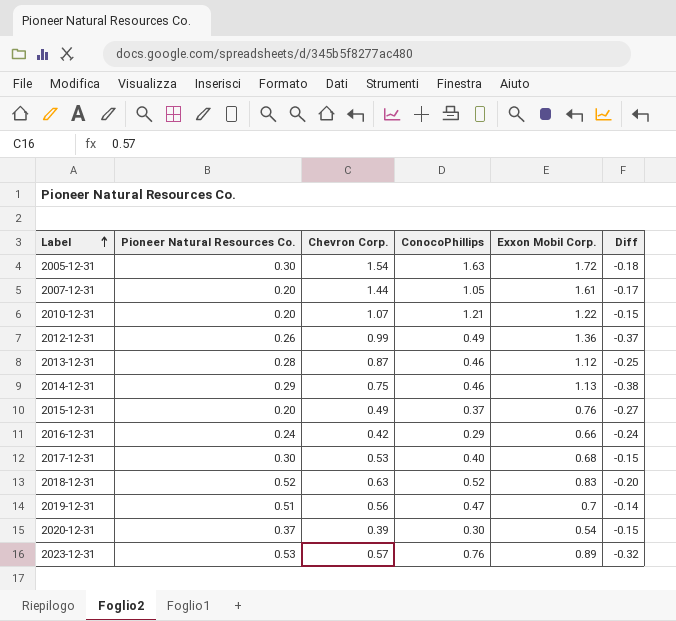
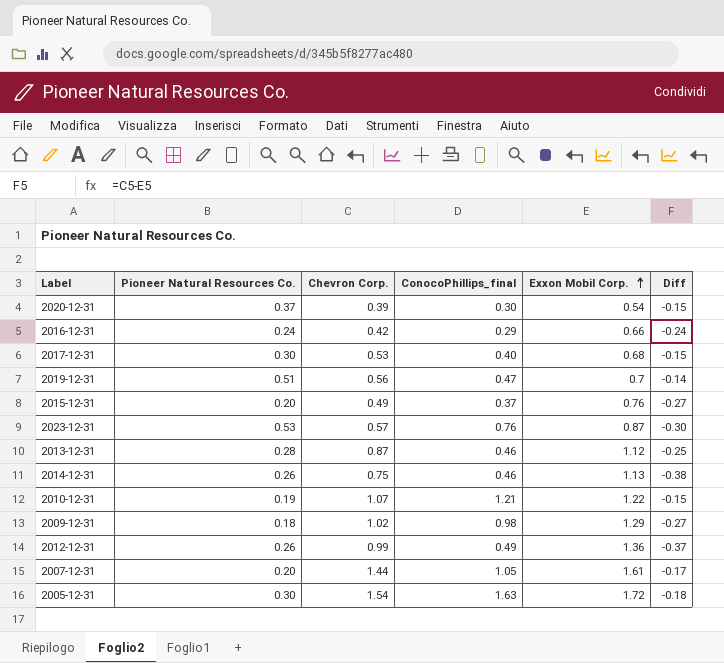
row order: Label ascending -> Exxon Mobil Corp. ascending
column name: ConocoPhillips -> ConocoPhillips_final
row 2018-12-31: 0.52 | 0.63 | 0.52 | 0.83 | -0.20 -> none
2023-12-31 | Exxon Mobil Corp.: 0.89 -> 0.87
2023-12-31 | Diff: -0.32 -> -0.30
2014-12-31 | Pioneer Natural Resources Co.: 0.29 -> 0.26
2010-12-31 | Pioneer Natural Resources Co.: 0.20 -> 0.19
row 2009-12-31: none -> 0.18 | 1.02 | 0.98 | 1.29 | -0.27

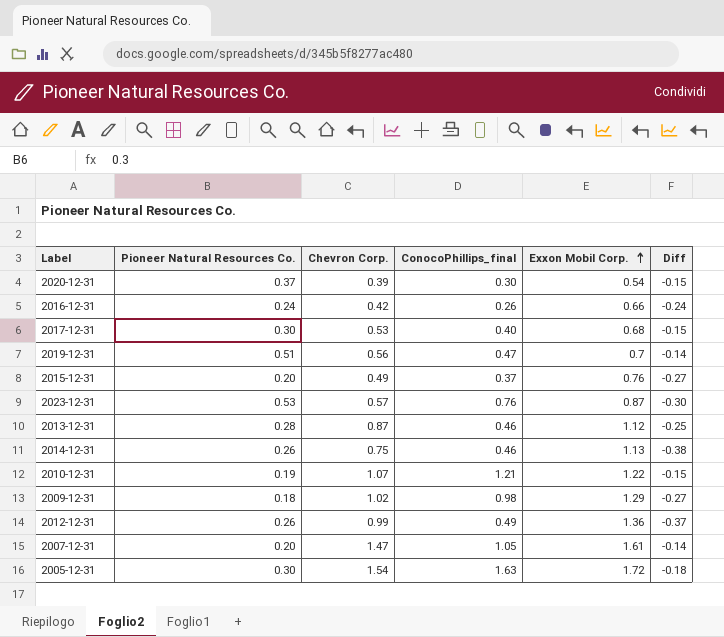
2016-12-31 | ConocoPhillips_final: 0.29 -> 0.26
2007-12-31 | Chevron Corp.: 1.44 -> 1.47
2007-12-31 | Diff: -0.17 -> -0.14

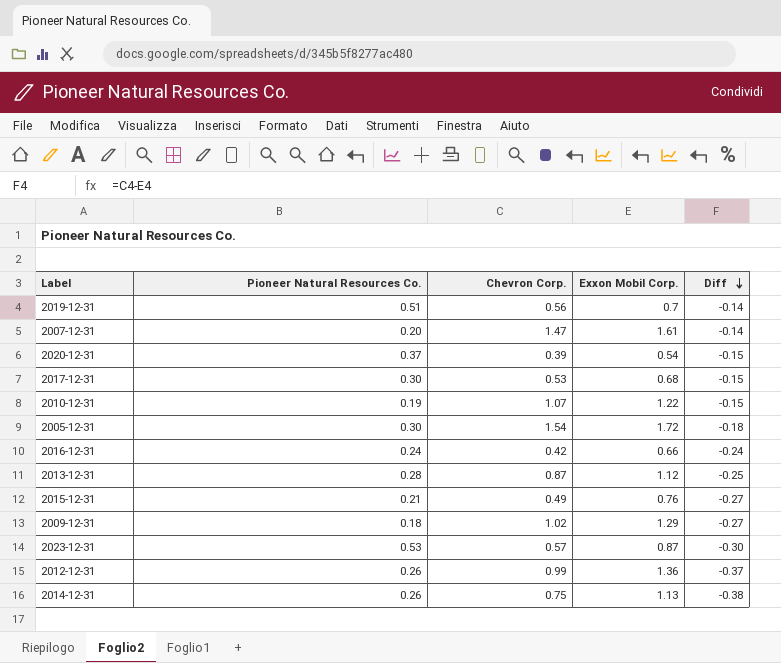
row order: Exxon Mobil Corp. ascending -> Diff descending
column ConocoPhillips_final | position: 4 -> none
2015-12-31 | Pioneer Natural Resources Co.: 0.20 -> 0.21

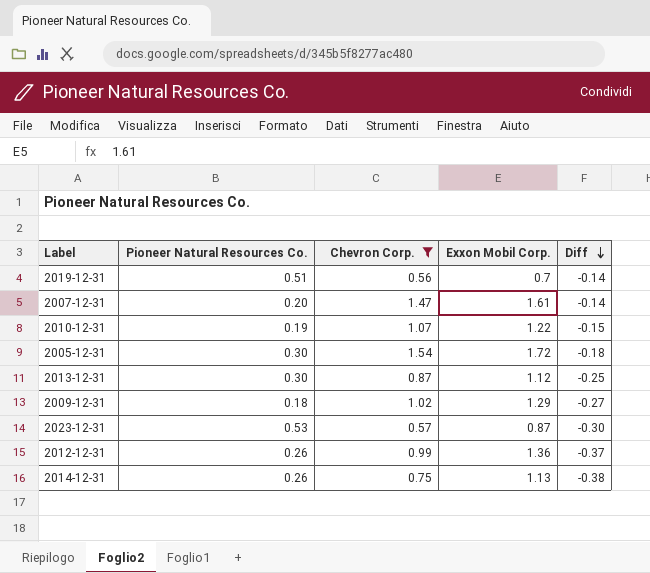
filter: none -> Chevron Corp. >= 0.56
2013-12-31 | Pioneer Natural Resources Co.: 0.28 -> 0.30

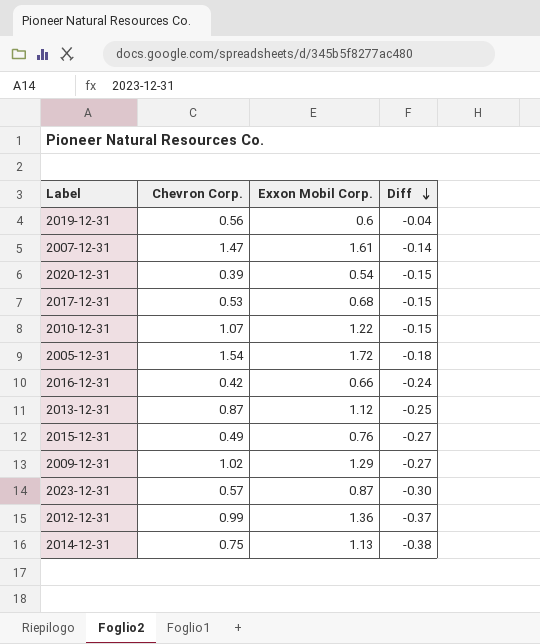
filter: Chevron Corp. >= 0.56 -> none
column Pioneer Natural Resources Co. | position: 2 -> none
2019-12-31 | Exxon Mobil Corp.: 0.7 -> 0.6
2019-12-31 | Diff: -0.14 -> -0.04

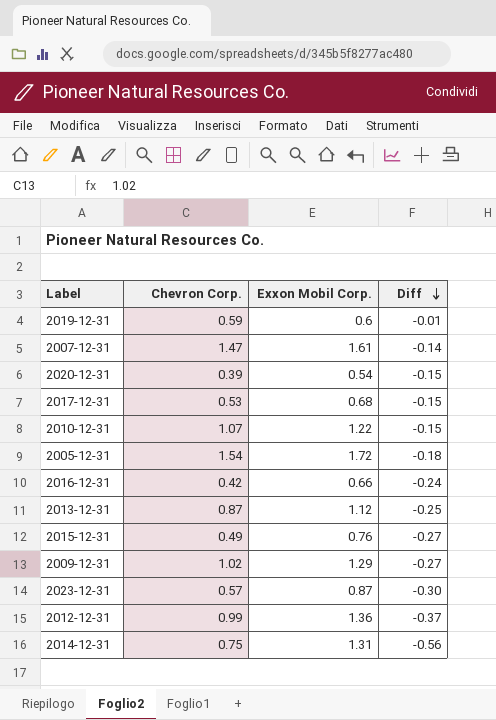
2019-12-31 | Chevron Corp.: 0.56 -> 0.59
2019-12-31 | Diff: -0.04 -> -0.01
2014-12-31 | Exxon Mobil Corp.: 1.13 -> 1.31
2014-12-31 | Diff: -0.38 -> -0.56

